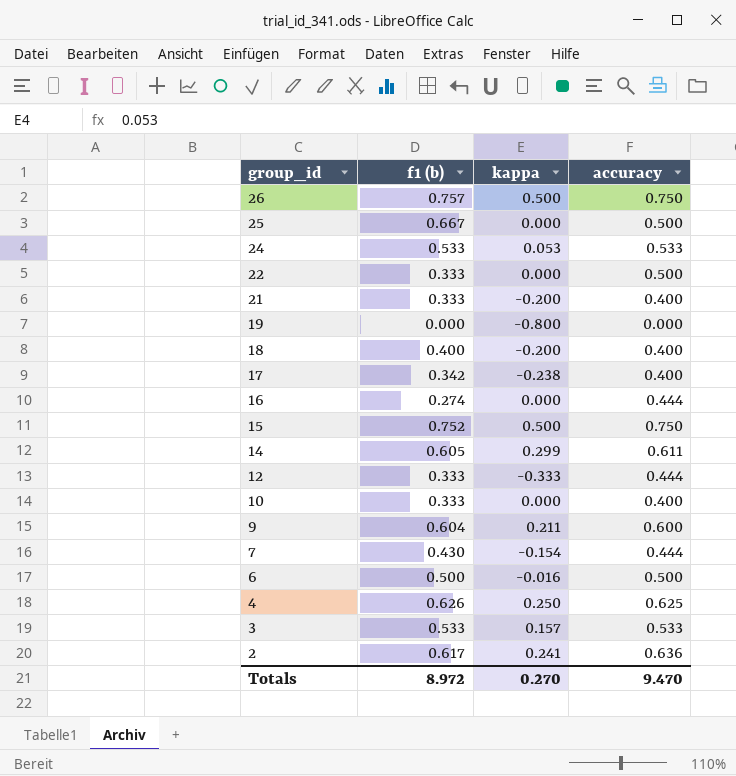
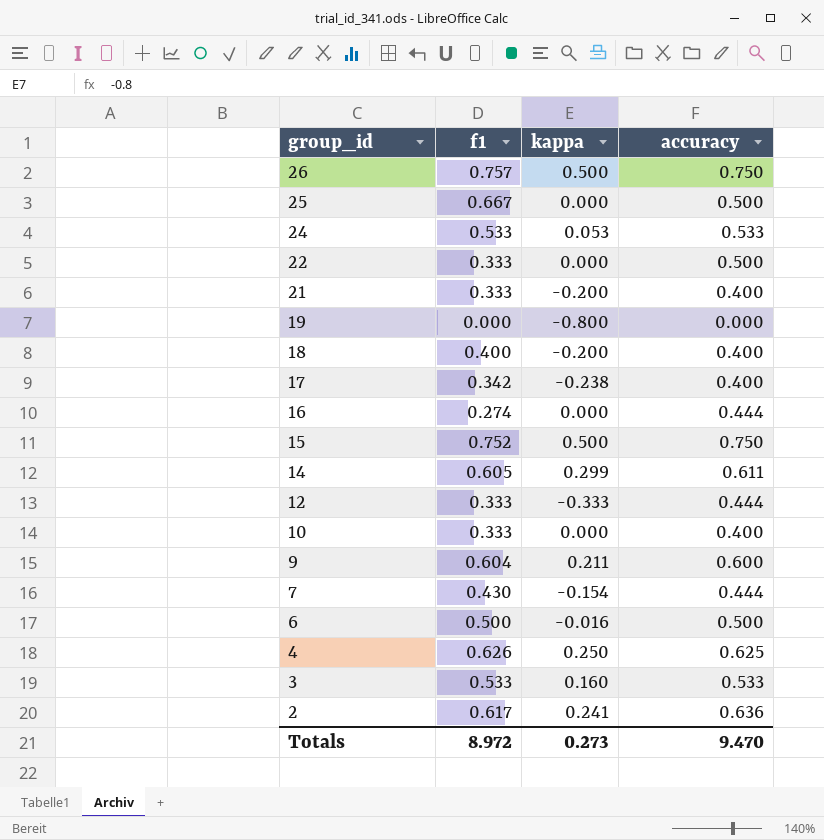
column name: f1 (b) -> f1
3 | kappa: 0.157 -> 0.160
Totals | kappa: 0.270 -> 0.273

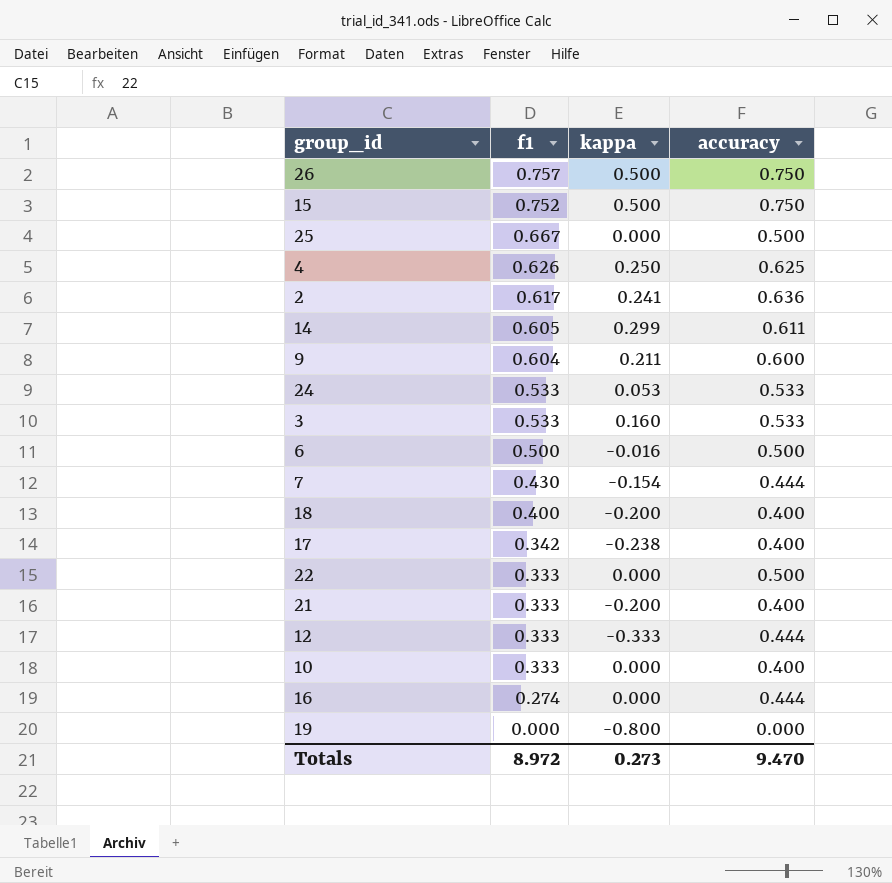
row order: group_id descending -> f1 descending

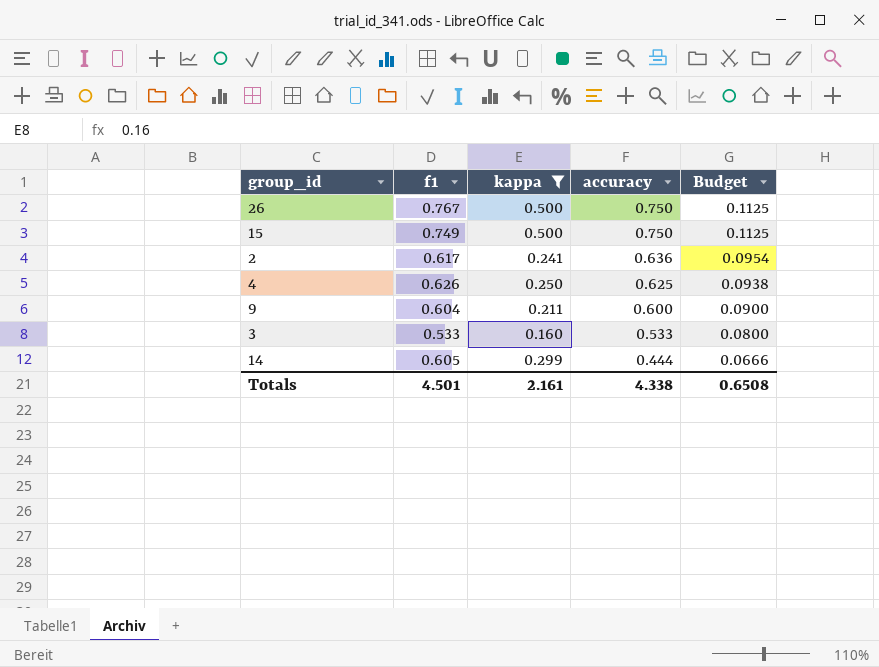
filter: none -> kappa >= 0.160
row order: f1 descending -> accuracy descending
column Budget | formula: none -> [accuracy] * 0.15
26 | f1: 0.757 -> 0.767
15 | f1: 0.752 -> 0.749
14 | accuracy: 0.611 -> 0.444
Totals | f1: 8.972 -> 4.501
Totals | kappa: 0.273 -> 2.161
Totals | accuracy: 9.470 -> 4.338

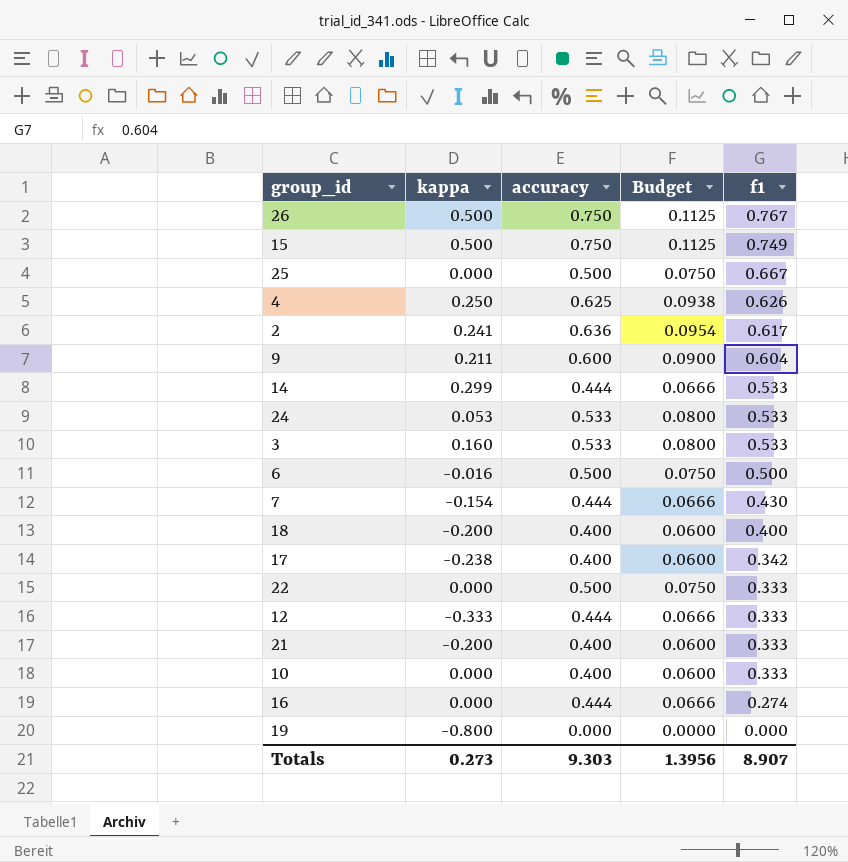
filter: kappa >= 0.160 -> none
row order: accuracy descending -> f1 descending
column f1 | position: 2 -> 5
14 | f1: 0.605 -> 0.533
Totals | kappa: 2.161 -> 0.273
Totals | accuracy: 4.338 -> 9.303
Totals | Budget: 0.6508 -> 1.3956
Totals | f1: 4.501 -> 8.907

